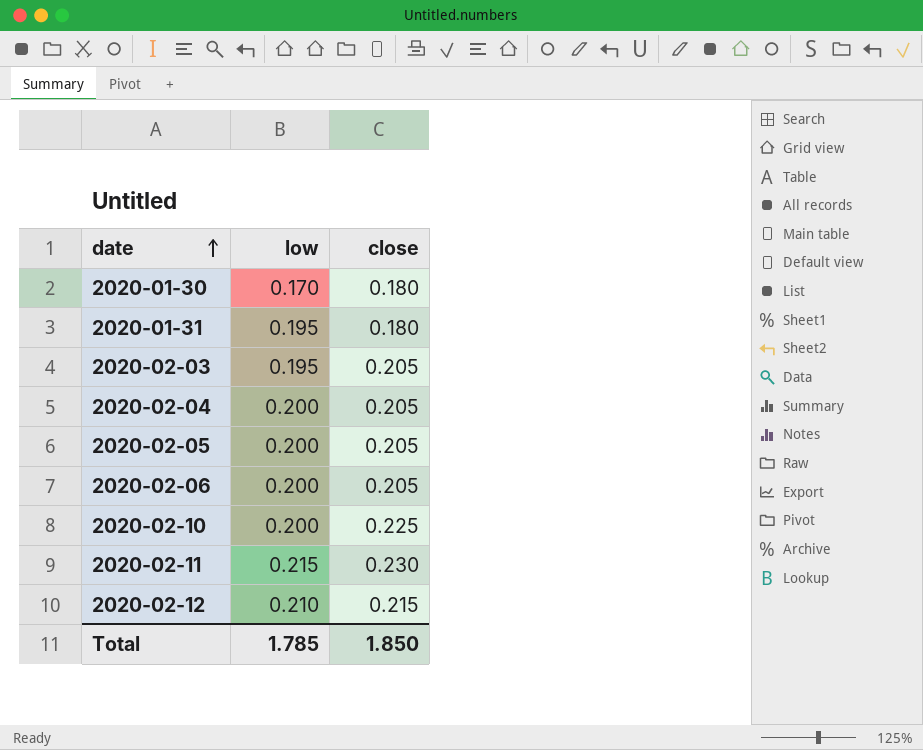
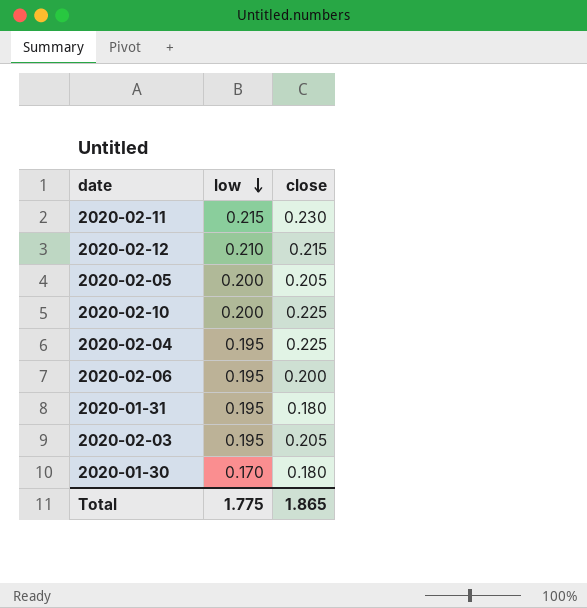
row order: date ascending -> low descending
2020-02-04 | low: 0.200 -> 0.195
2020-02-04 | close: 0.205 -> 0.225
2020-02-06 | low: 0.200 -> 0.195
2020-02-06 | close: 0.205 -> 0.200
Total | low: 1.785 -> 1.775
Total | close: 1.850 -> 1.865

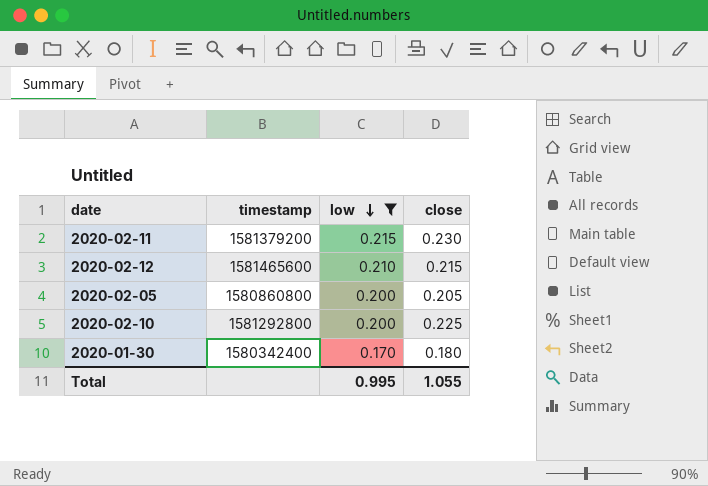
filter: none -> low != 0.195
column timestamp | position: none -> 2
Total | low: 1.775 -> 0.995
Total | close: 1.865 -> 1.055

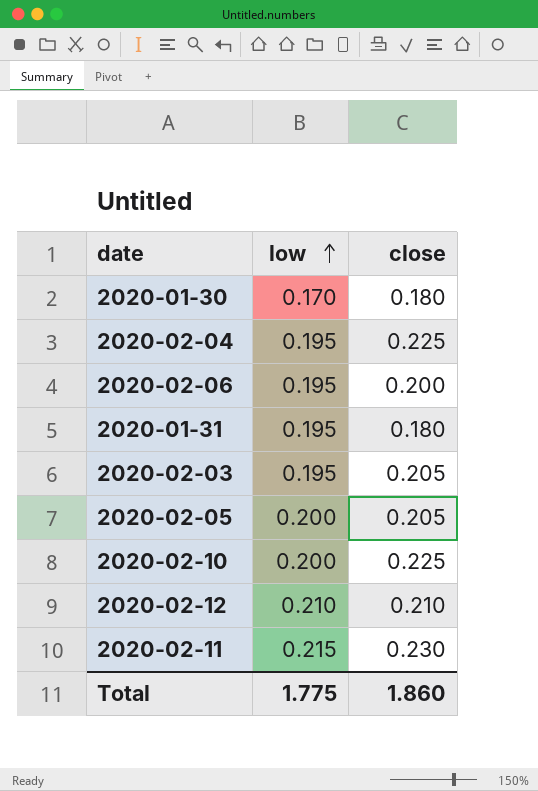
filter: low != 0.195 -> none
row order: low descending -> low ascending
column timestamp | position: 2 -> none
2020-02-12 | close: 0.215 -> 0.210
Total | low: 0.995 -> 1.775
Total | close: 1.055 -> 1.860

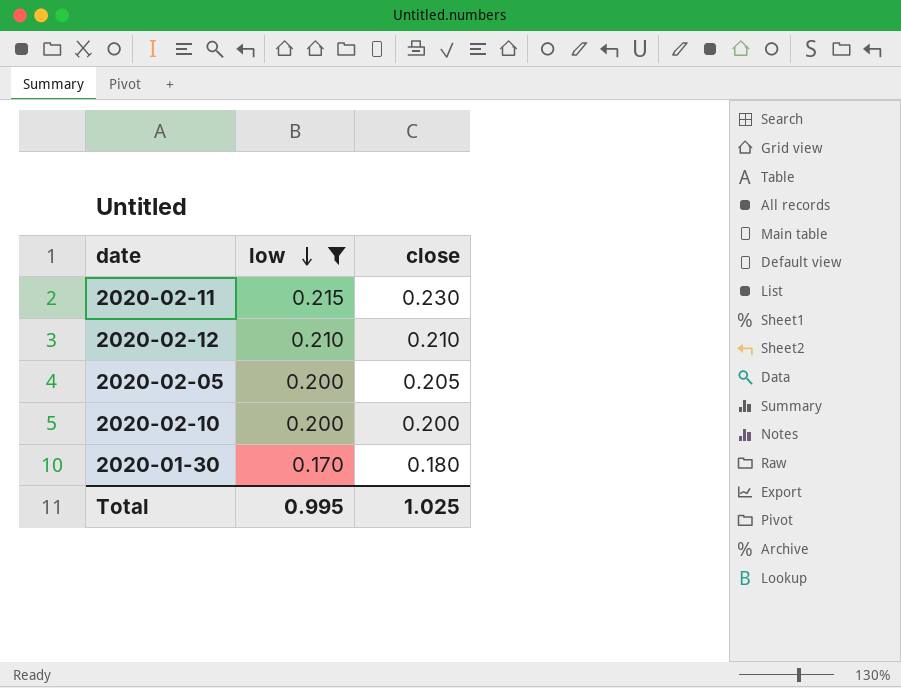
filter: none -> low != 0.195
row order: low ascending -> low descending
2020-02-10 | close: 0.225 -> 0.200
Total | low: 1.775 -> 0.995
Total | close: 1.860 -> 1.025

